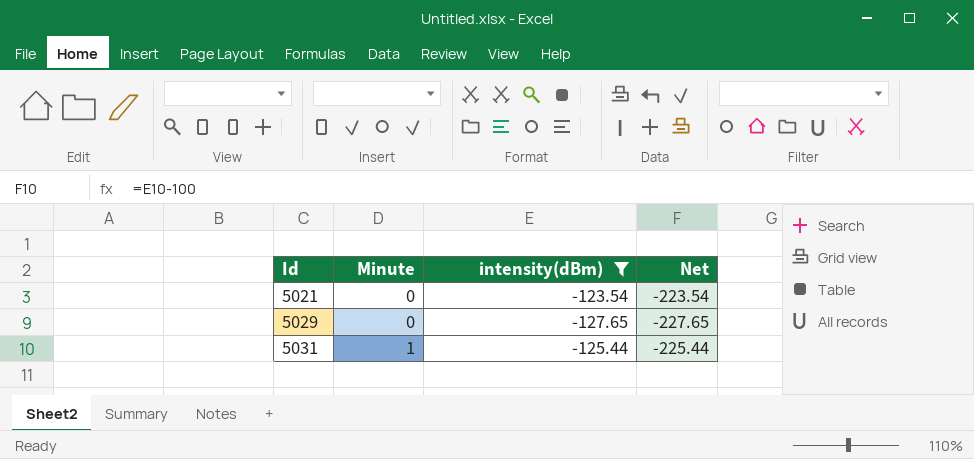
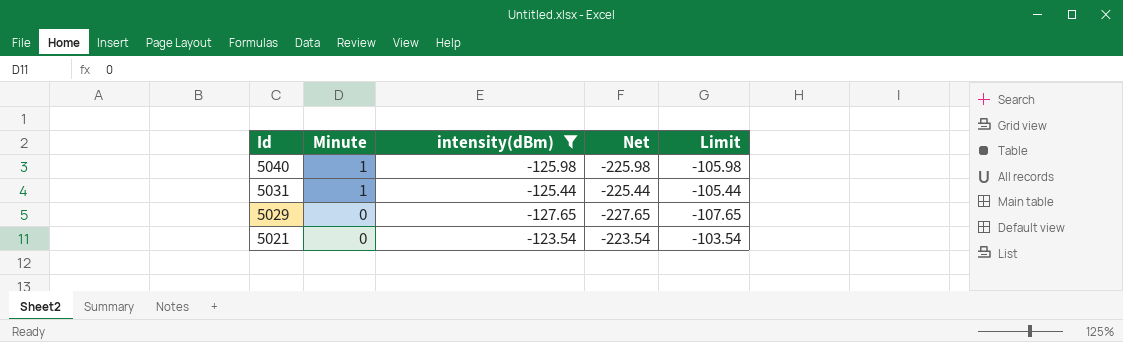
row order: Id ascending -> Id descending
column Limit | formula: none -> [intensity(dBm)] + 20
row 5040: none -> 1 | -125.98 | -225.98 | -105.98

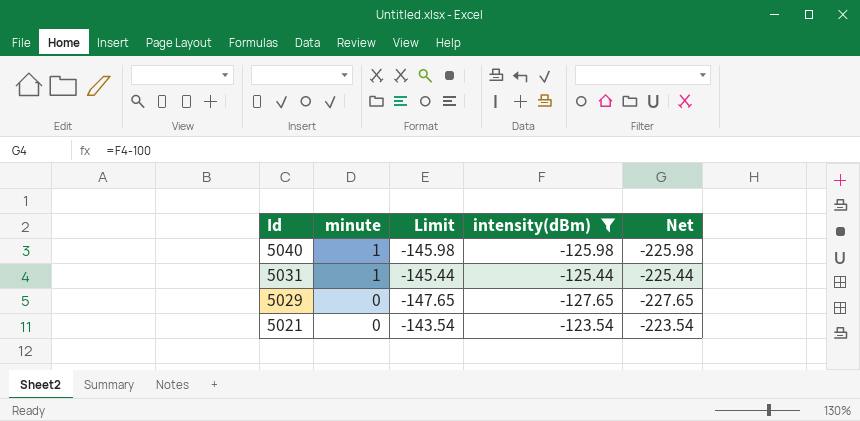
column name: Minute -> minute
column Limit | formula: [intensity(dBm)] + 20 -> [intensity(dBm)] - 20
column Limit | position: 5 -> 3

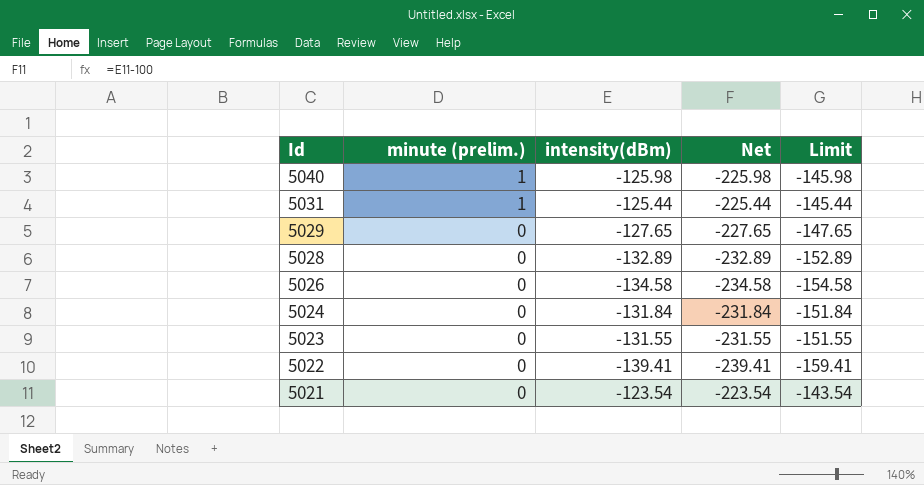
filter: intensity(dBm) >= -127.65 -> none
column name: minute -> minute (prelim.)
column Limit | position: 3 -> 5

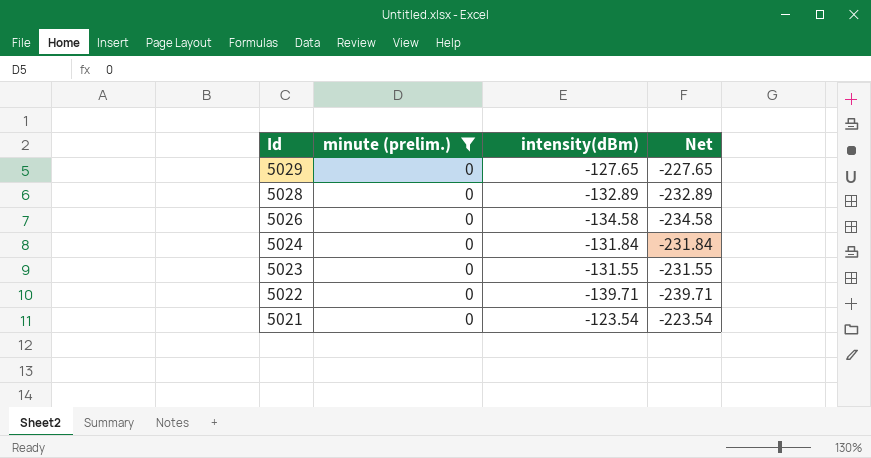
filter: none -> minute (prelim.) = 0
column Limit | formula: [intensity(dBm)] - 20 -> none
5022 | intensity(dBm): -139.41 -> -139.71
5022 | Net: -239.41 -> -239.71

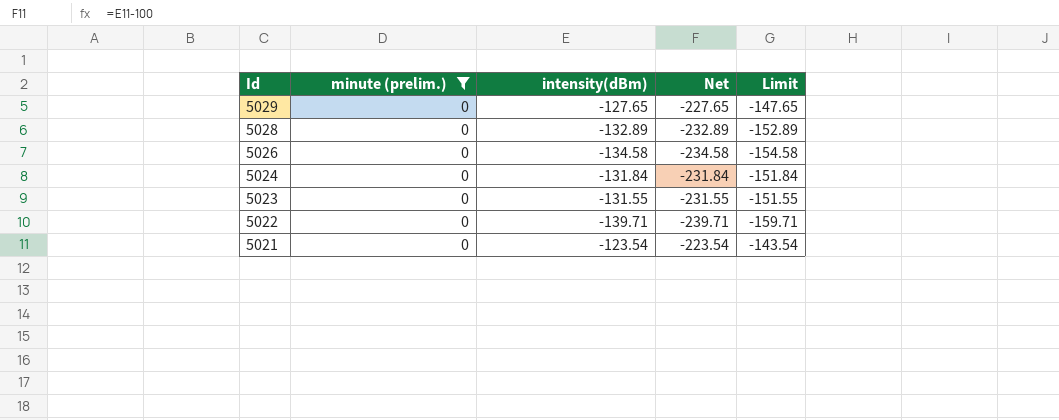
column Limit | formula: none -> [intensity(dBm)] - 20

